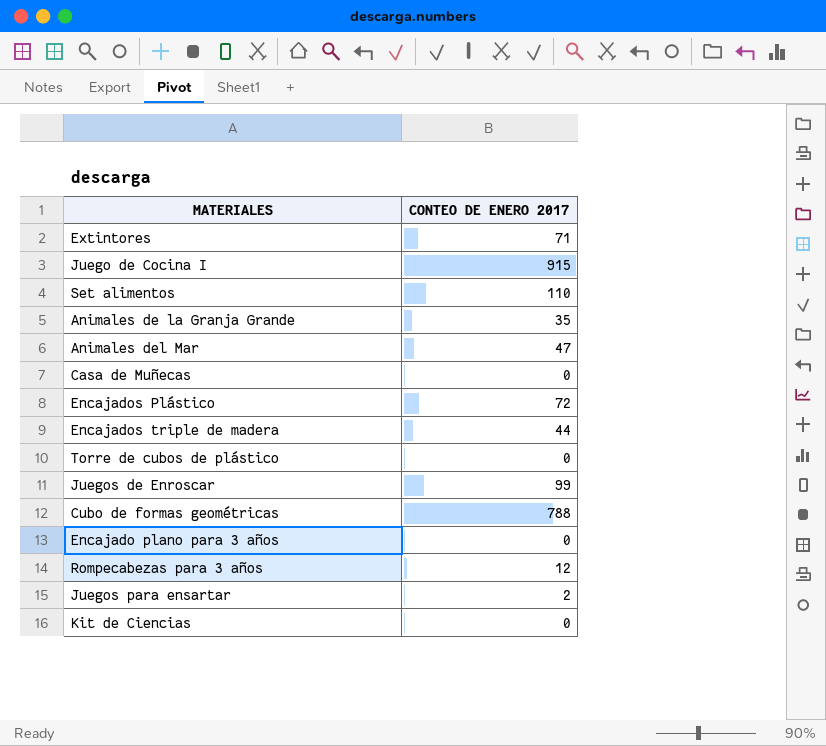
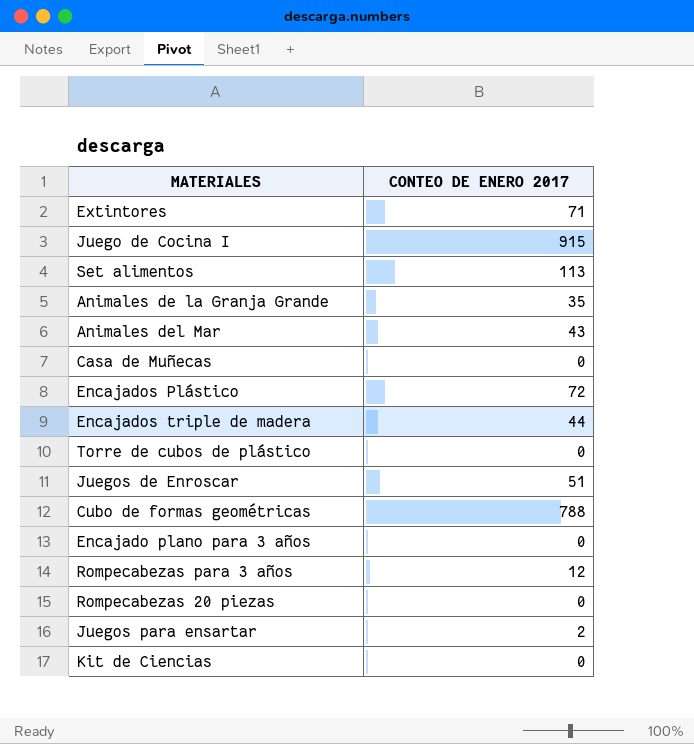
Set alimentos | CONTEO DE ENERO 2017: 110 -> 113
Animales del Mar | CONTEO DE ENERO 2017: 47 -> 43
Juegos de Enroscar | CONTEO DE ENERO 2017: 99 -> 51
row Rompecabezas 20 piezas: none -> 0

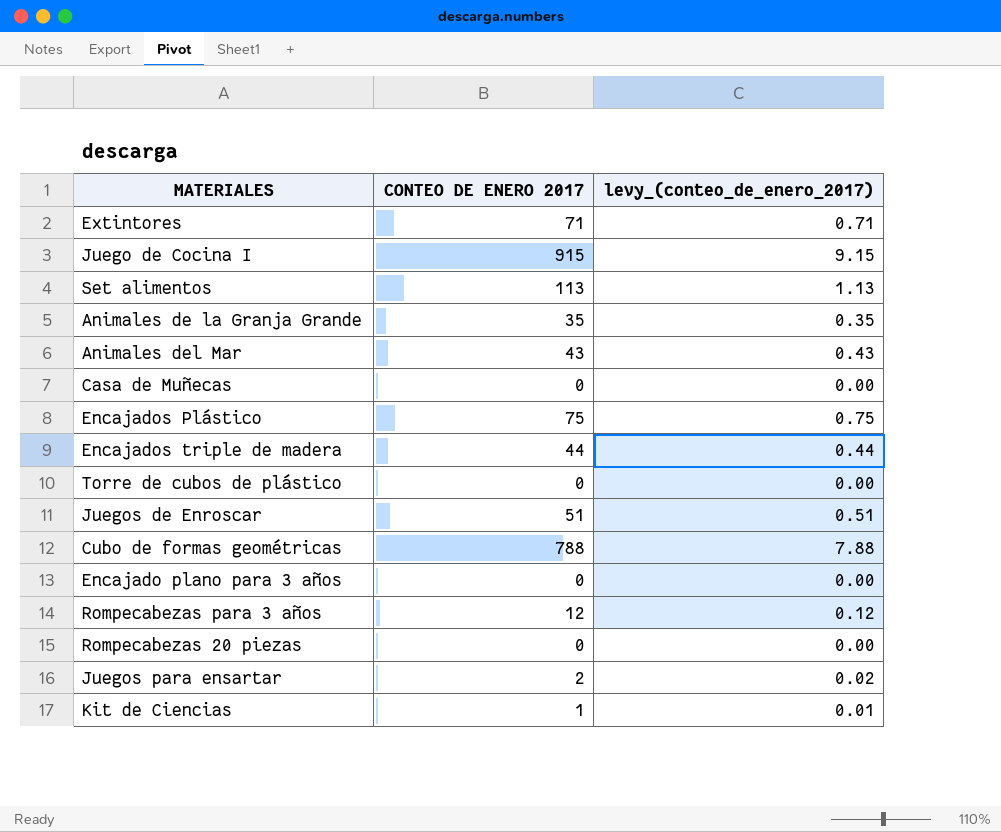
column levy_(conteo_de_enero_2017) | formula: none -> [CONTEO DE ENERO 2017] * 0.01
Encajados Plástico | CONTEO DE ENERO 2017: 72 -> 75
Kit de Ciencias | CONTEO DE ENERO 2017: 0 -> 1

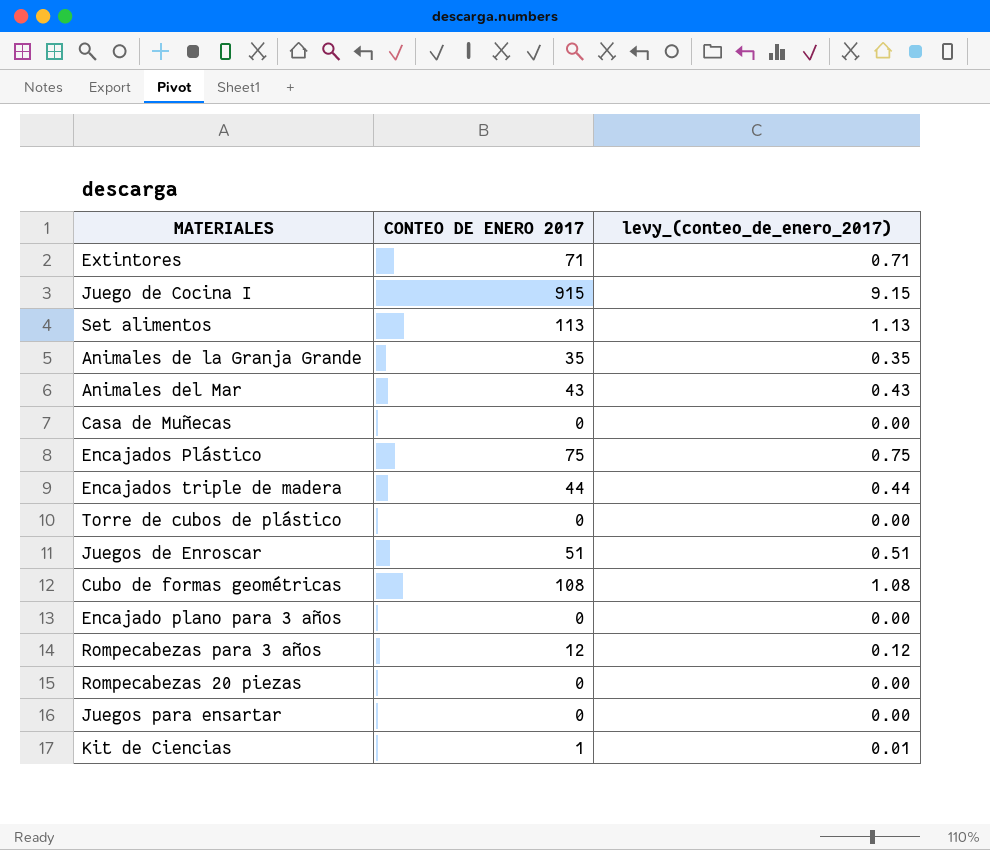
Cubo de formas geométricas | CONTEO DE ENERO 2017: 788 -> 108
Cubo de formas geométricas | levy_(conteo_de_enero_2017): 7.88 -> 1.08
Juegos para ensartar | CONTEO DE ENERO 2017: 2 -> 0
Juegos para ensartar | levy_(conteo_de_enero_2017): 0.02 -> 0.00

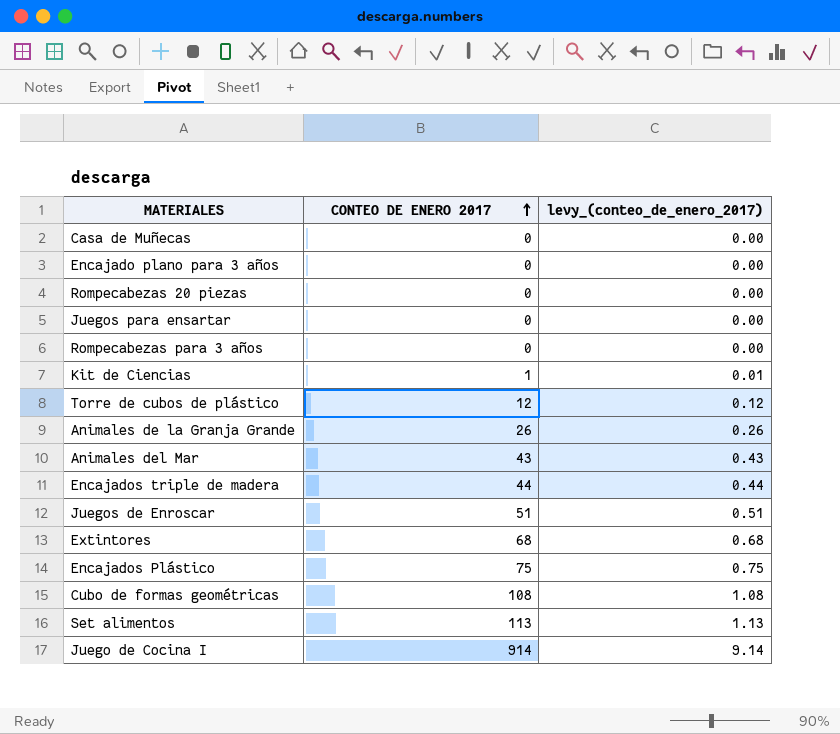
row order: none -> CONTEO DE ENERO 2017 ascending
Rompecabezas para 3 años | CONTEO DE ENERO 2017: 12 -> 0
Rompecabezas para 3 años | levy_(conteo_de_enero_2017): 0.12 -> 0.00
Torre de cubos de plástico | CONTEO DE ENERO 2017: 0 -> 12
Torre de cubos de plástico | levy_(conteo_de_enero_2017): 0.00 -> 0.12
Animales de la Granja Grande | CONTEO DE ENERO 2017: 35 -> 26
Animales de la Granja Grande | levy_(conteo_de_enero_2017): 0.35 -> 0.26
Extintores | CONTEO DE ENERO 2017: 71 -> 68
Extintores | levy_(conteo_de_enero_2017): 0.71 -> 0.68
Juego de Cocina I | CONTEO DE ENERO 2017: 915 -> 914
Juego de Cocina I | levy_(conteo_de_enero_2017): 9.15 -> 9.14

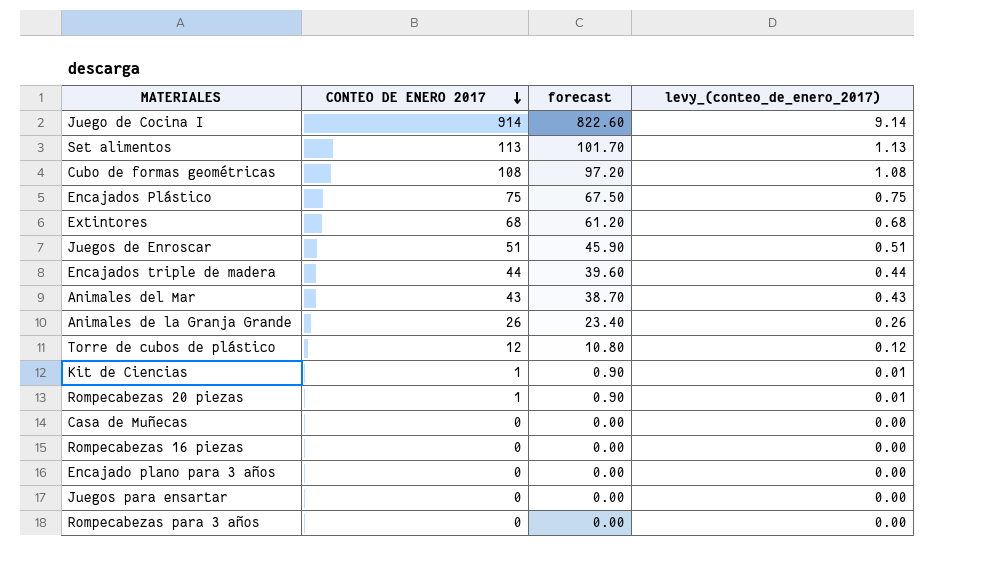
row order: CONTEO DE ENERO 2017 ascending -> CONTEO DE ENERO 2017 descending
column forecast | formula: none -> [CONTEO DE ENERO 2017] * 0.9
Rompecabezas 20 piezas | CONTEO DE ENERO 2017: 0 -> 1
Rompecabezas 20 piezas | levy_(conteo_de_enero_2017): 0.00 -> 0.01
row Rompecabezas 16 piezas: none -> 0 | 0.00 | 0.00

